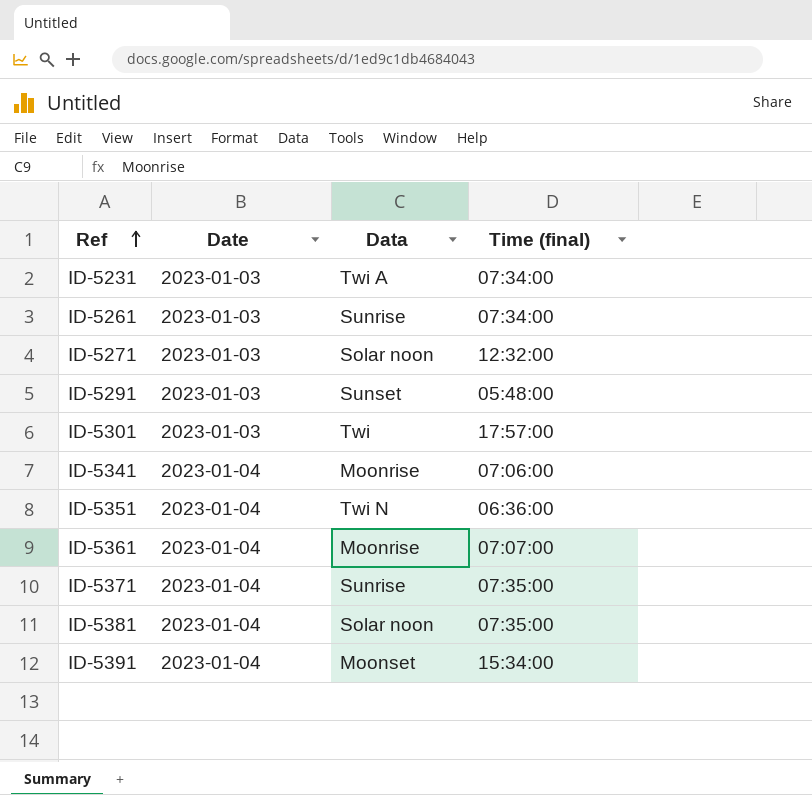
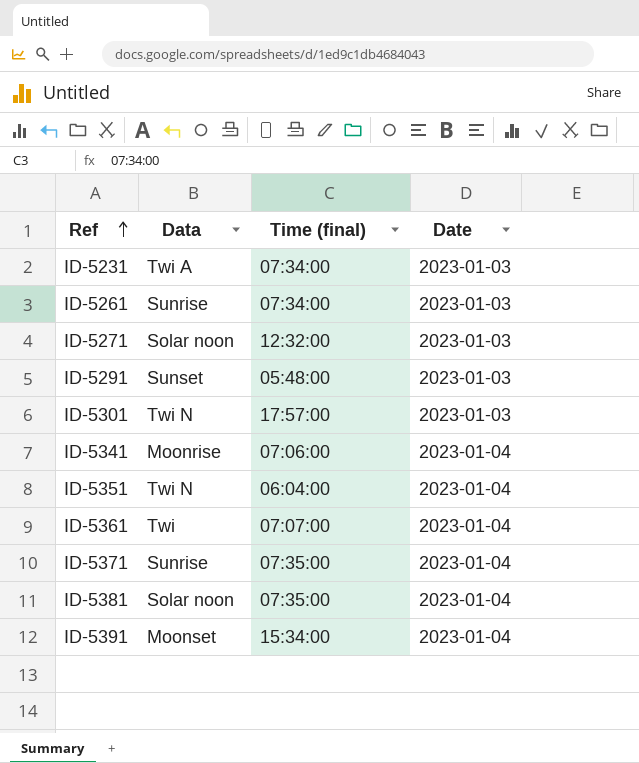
column Date | position: 2 -> 4
ID-5301 | Data: Twi -> Twi N
ID-5351 | Time (final): 06:36:00 -> 06:04:00
ID-5361 | Data: Moonrise -> Twi

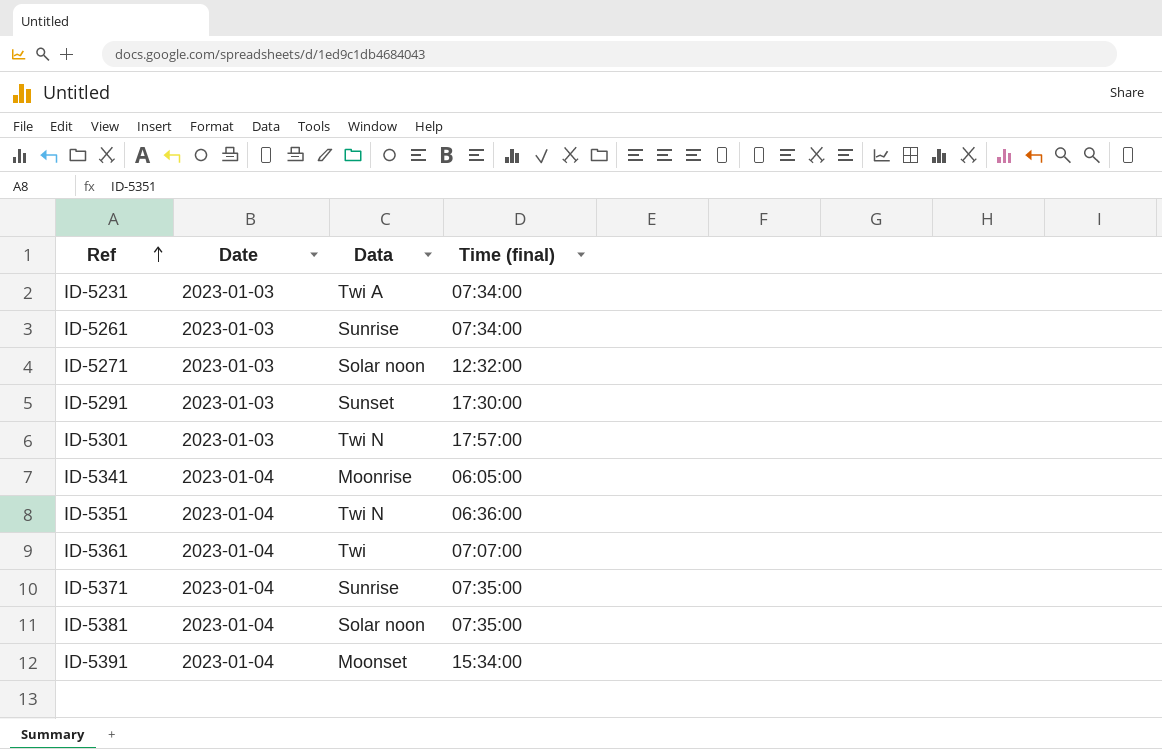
column Date | position: 4 -> 2
ID-5291 | Time (final): 05:48:00 -> 17:30:00
ID-5341 | Time (final): 07:06:00 -> 06:05:00
ID-5351 | Time (final): 06:04:00 -> 06:36:00

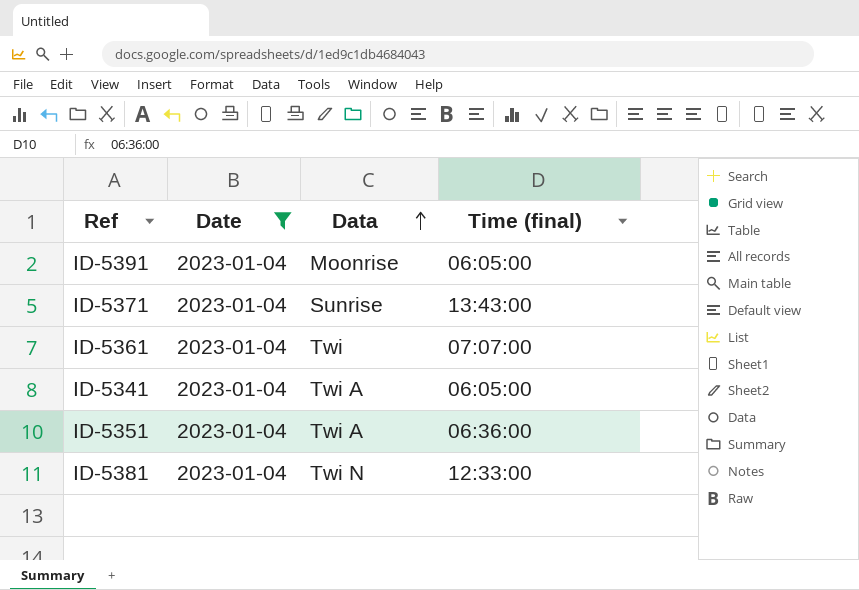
filter: none -> Date = 2023-01-04
row order: Ref ascending -> Data ascending
ID-5391 | Data: Moonset -> Moonrise
ID-5391 | Time (final): 15:34:00 -> 06:05:00
ID-5371 | Time (final): 07:35:00 -> 13:43:00
ID-5341 | Data: Moonrise -> Twi A
ID-5351 | Data: Twi N -> Twi A
ID-5381 | Data: Solar noon -> Twi N
ID-5381 | Time (final): 07:35:00 -> 12:33:00

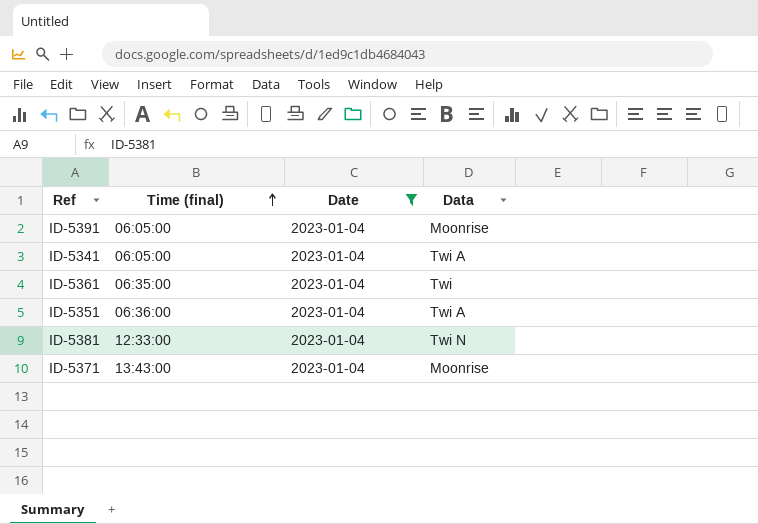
row order: Data ascending -> Time (final) ascending
column Time (final) | position: 4 -> 2
ID-5361 | Time (final): 07:07:00 -> 06:35:00
ID-5371 | Data: Sunrise -> Moonrise

